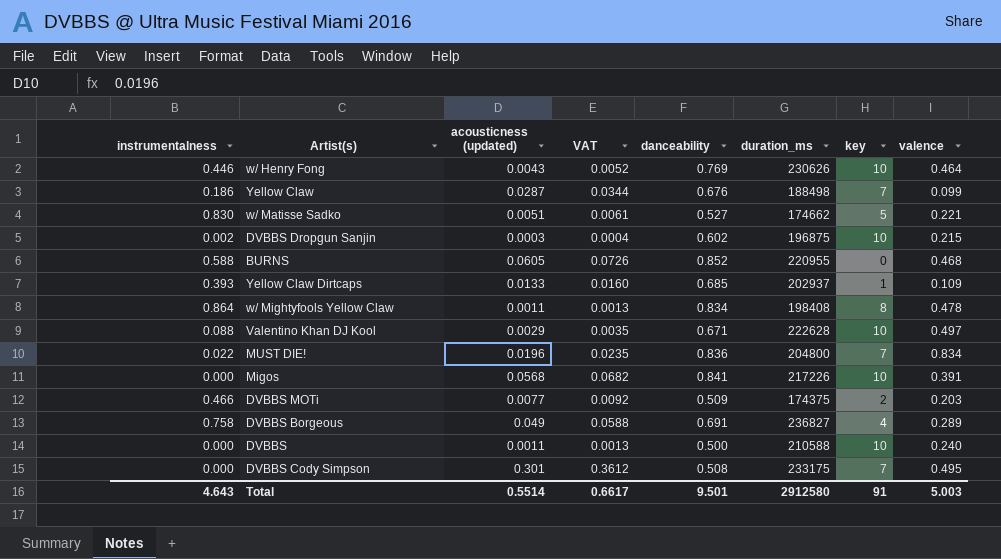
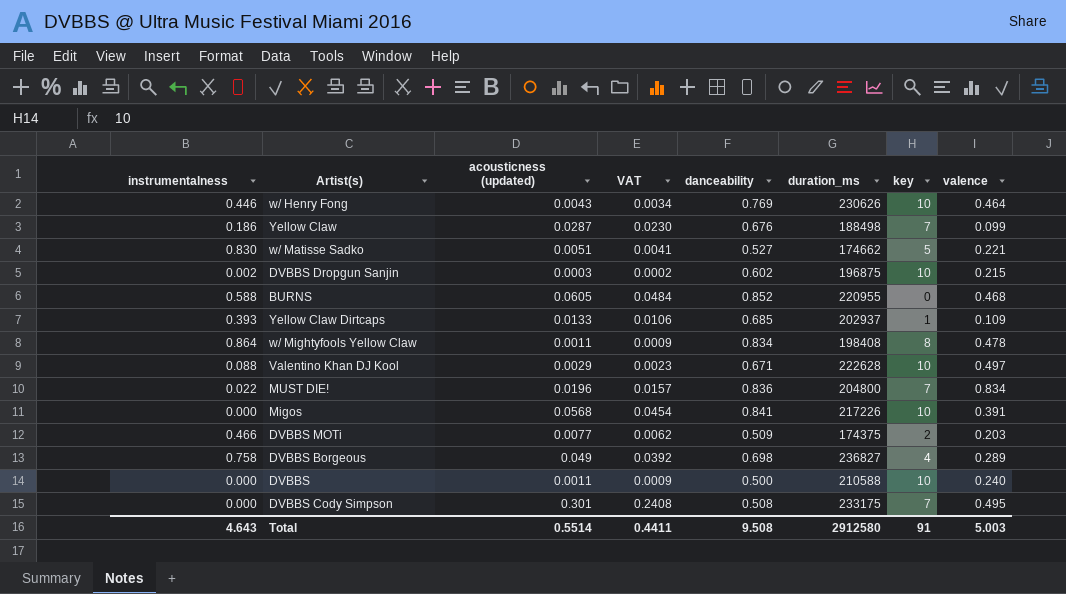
column VAT | formula: [acousticness (updated)] * 1.2 -> [acousticness (updated)] * 0.8
DVBBS Borgeous | danceability: 0.691 -> 0.698
Total | VAT: 0.6617 -> 0.4411
Total | danceability: 9.501 -> 9.508

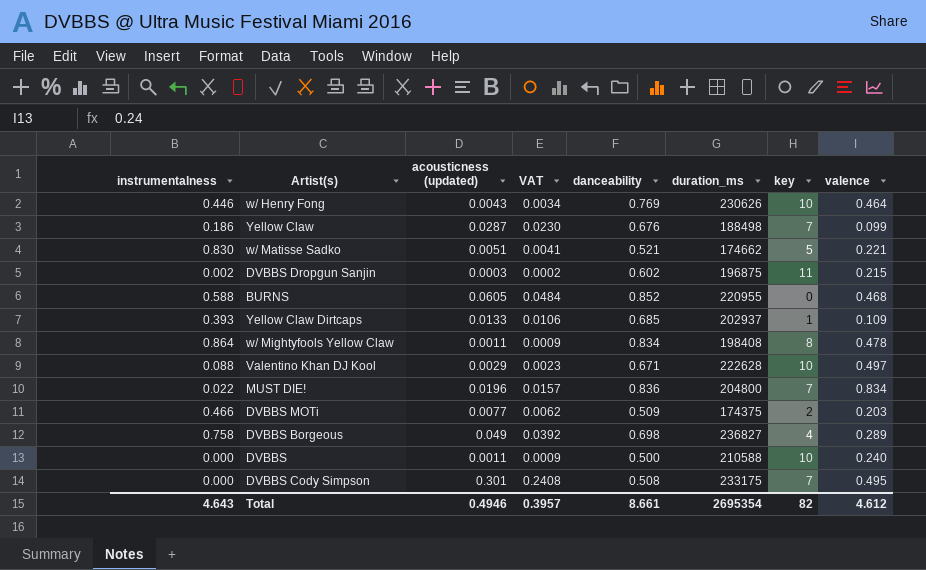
row Migos: 0.000 | 0.0568 | 0.0454 | 0.841 | 217226 | 10 | 0.391 -> none
w/ Matisse Sadko | danceability: 0.527 -> 0.521
DVBBS Dropgun Sanjin | key: 10 -> 11
Total | acousticness (updated): 0.5514 -> 0.4946
Total | VAT: 0.4411 -> 0.3957
Total | danceability: 9.508 -> 8.661
Total | duration_ms: 2912580 -> 2695354
Total | key: 91 -> 82
Total | valence: 5.003 -> 4.612

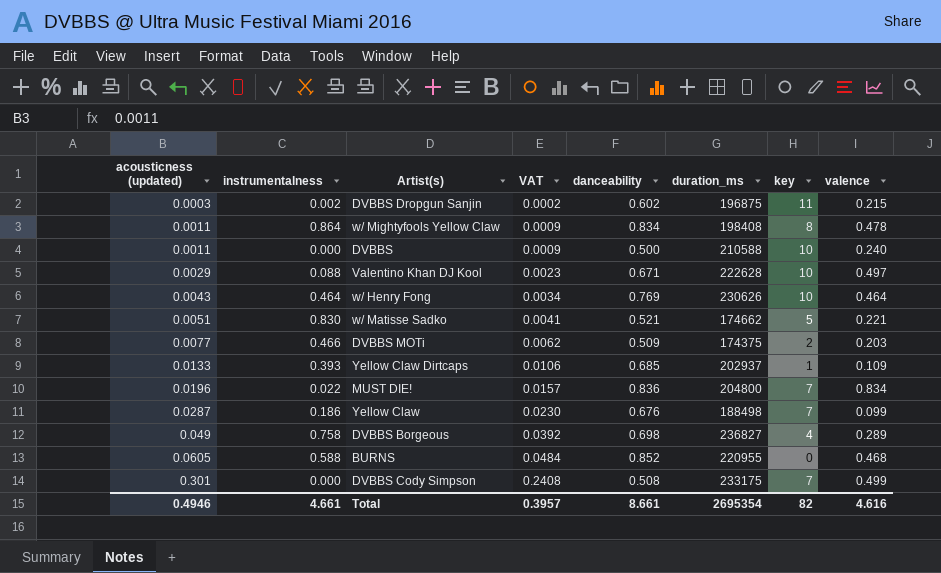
row order: none -> acousticness (updated) ascending
column acousticness (updated) | position: 3 -> 1
w/ Henry Fong | instrumentalness: 0.446 -> 0.464
DVBBS Cody Simpson | valence: 0.495 -> 0.499
Total | instrumentalness: 4.643 -> 4.661
Total | valence: 4.612 -> 4.616

